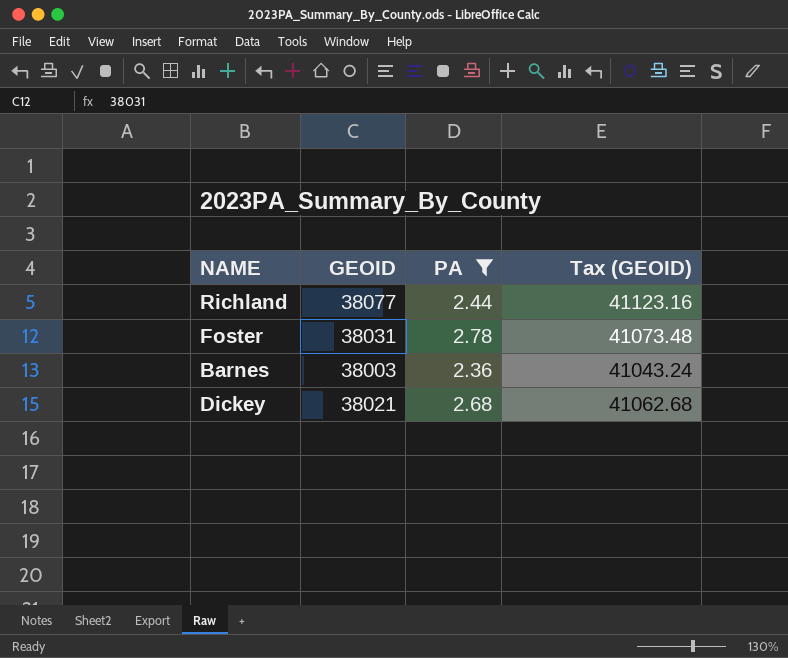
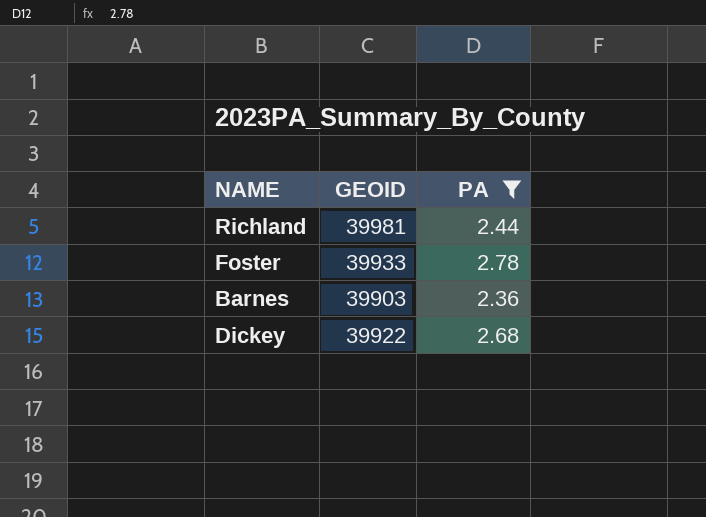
column Tax (GEOID) | formula: [GEOID] * 1.08 -> none
Richland | GEOID: 38077 -> 39981
Foster | GEOID: 38031 -> 39933
Barnes | GEOID: 38003 -> 39903
Dickey | GEOID: 38021 -> 39922

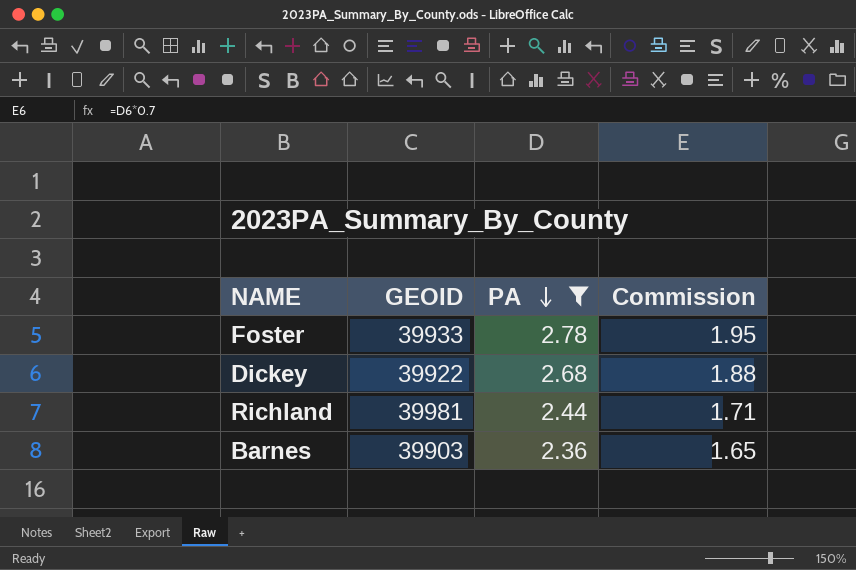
row order: none -> PA descending
column Commission | formula: none -> [PA] * 0.7

